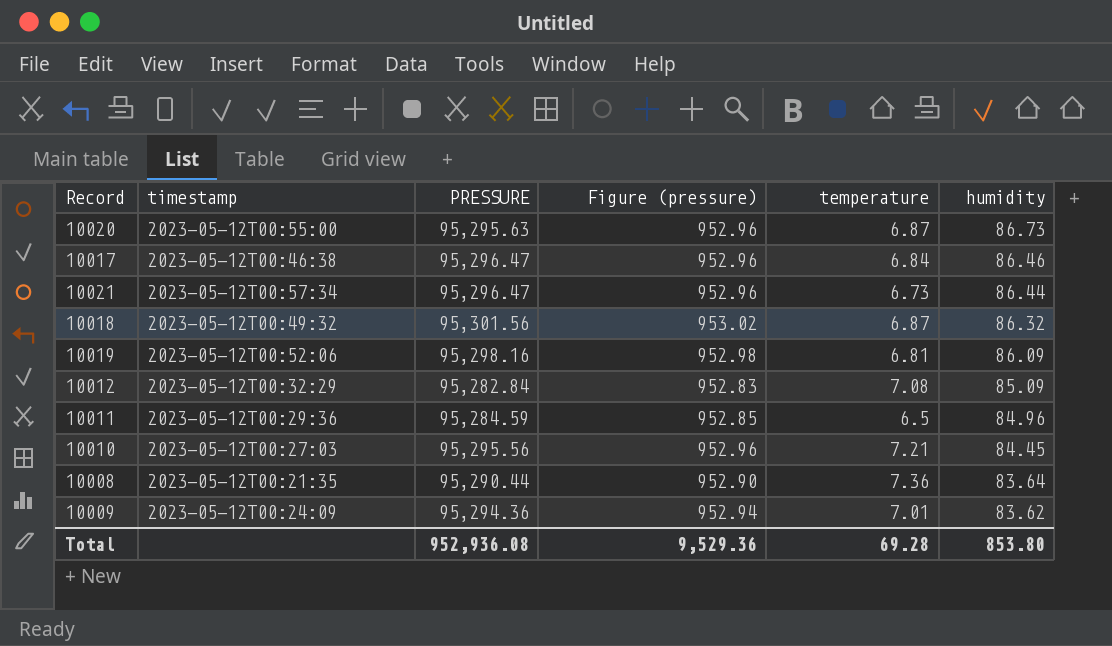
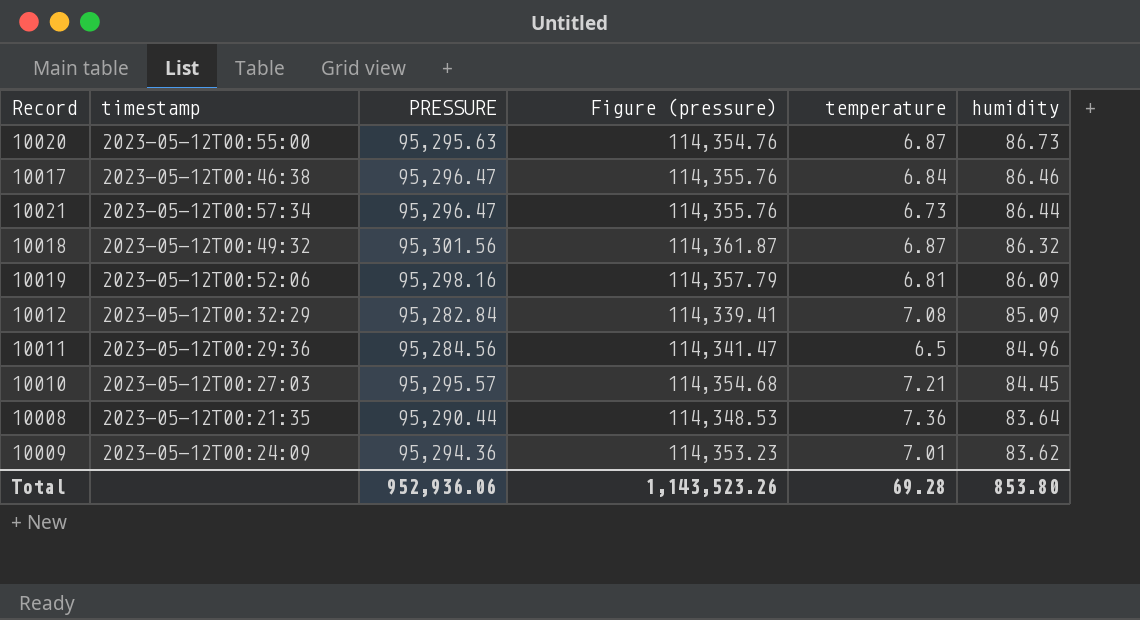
column Figure (pressure) | formula: [PRESSURE] * 0.01 -> [PRESSURE] * 1.2
10011 | PRESSURE: 95,284.59 -> 95,284.56
10010 | PRESSURE: 95,295.56 -> 95,295.57
Total | PRESSURE: 952,936.08 -> 952,936.06
Total | Figure (pressure): 9,529.36 -> 1,143,523.26

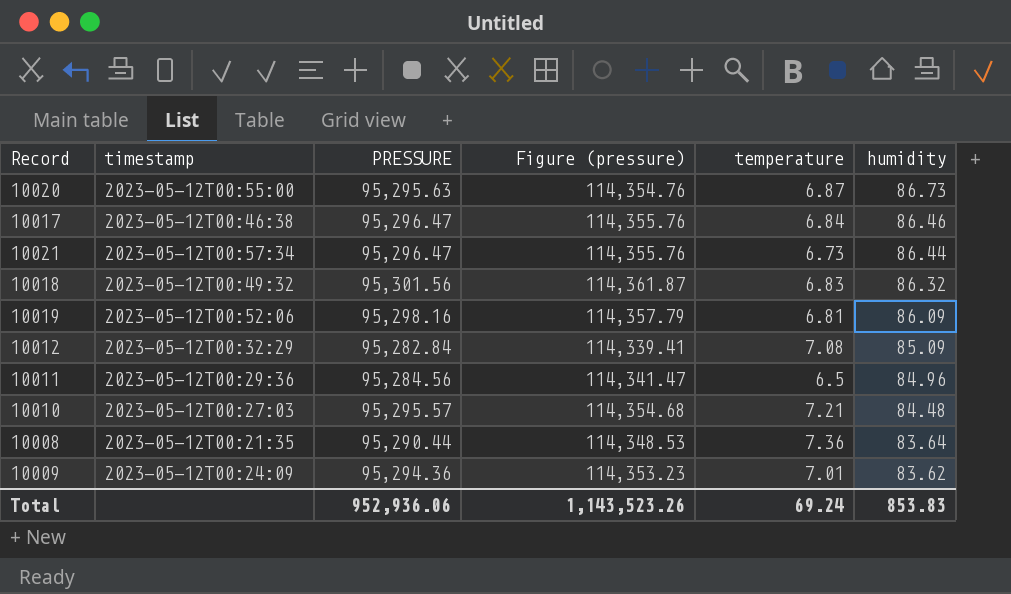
10018 | temperature: 6.87 -> 6.83
10010 | humidity: 84.45 -> 84.48
Total | temperature: 69.28 -> 69.24
Total | humidity: 853.80 -> 853.83

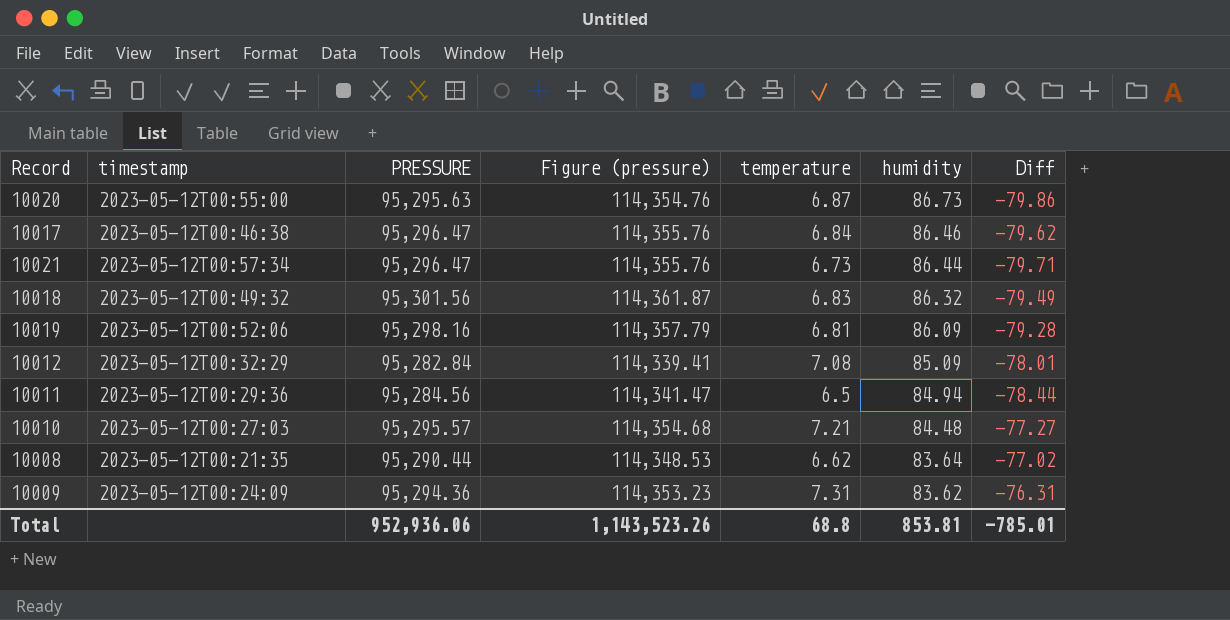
column Diff | formula: none -> [temperature] - [humidity]
10011 | humidity: 84.96 -> 84.94
10008 | temperature: 7.36 -> 6.62
10009 | temperature: 7.01 -> 7.31
Total | temperature: 69.24 -> 68.8
Total | humidity: 853.83 -> 853.81

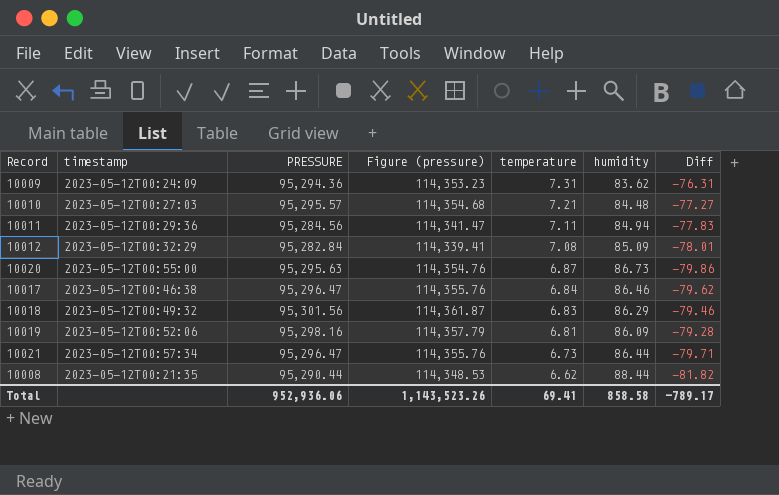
row order: humidity descending -> temperature descending
10011 | temperature: 6.5 -> 7.11
10011 | Diff: -78.44 -> -77.83
10018 | humidity: 86.32 -> 86.29
10018 | Diff: -79.49 -> -79.46
10008 | humidity: 83.64 -> 88.44
10008 | Diff: -77.02 -> -81.82
Total | temperature: 68.8 -> 69.41
Total | humidity: 853.81 -> 858.58
Total | Diff: -785.01 -> -789.17

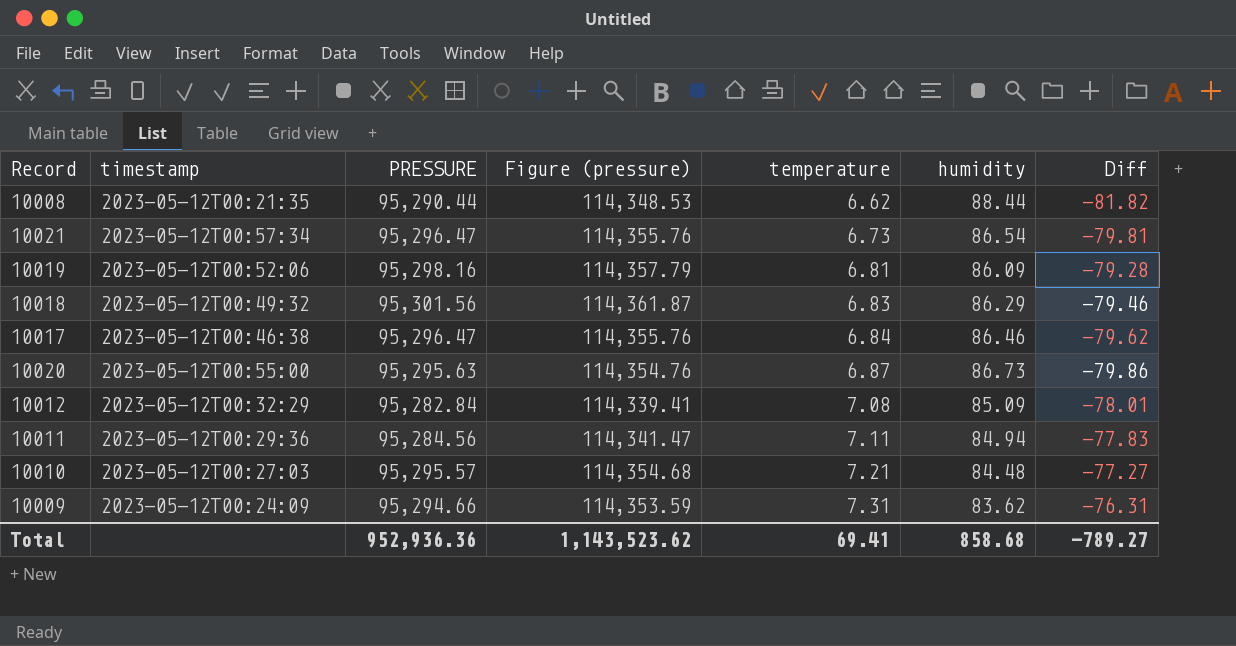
row order: temperature descending -> temperature ascending
10021 | humidity: 86.44 -> 86.54
10021 | Diff: -79.71 -> -79.81
10009 | PRESSURE: 95,294.36 -> 95,294.66
10009 | Figure (pressure): 114,353.23 -> 114,353.59
Total | PRESSURE: 952,936.06 -> 952,936.36
Total | Figure (pressure): 1,143,523.26 -> 1,143,523.62
Total | humidity: 858.58 -> 858.68
Total | Diff: -789.17 -> -789.27

